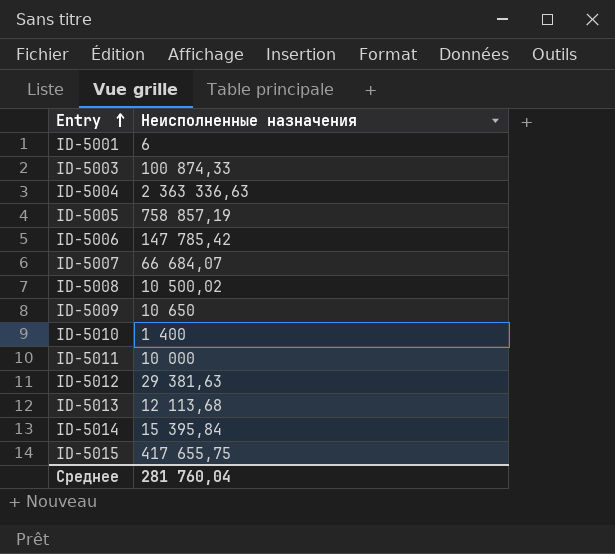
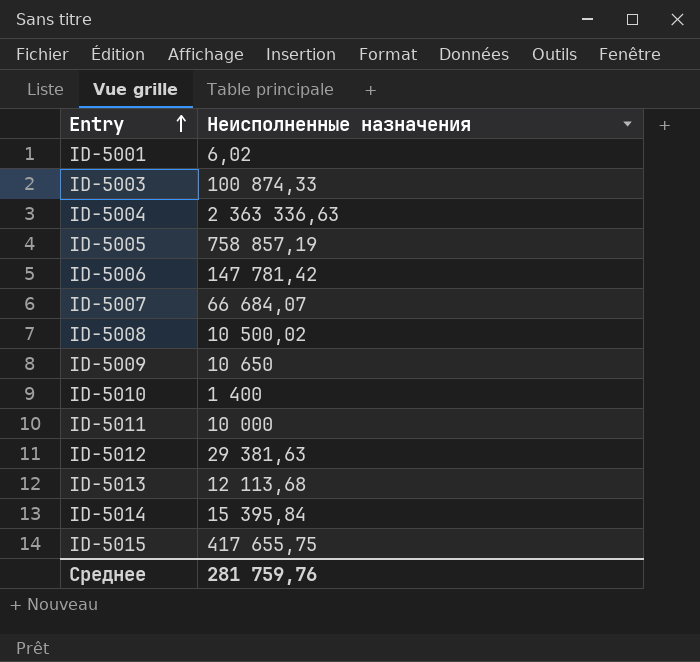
ID-5001 | Неисполненные назначения: 6 -> 6,02
ID-5006 | Неисполненные назначения: 147 785,42 -> 147 781,42
Среднее | Неисполненные назначения: 281 760,04 -> 281 759,76

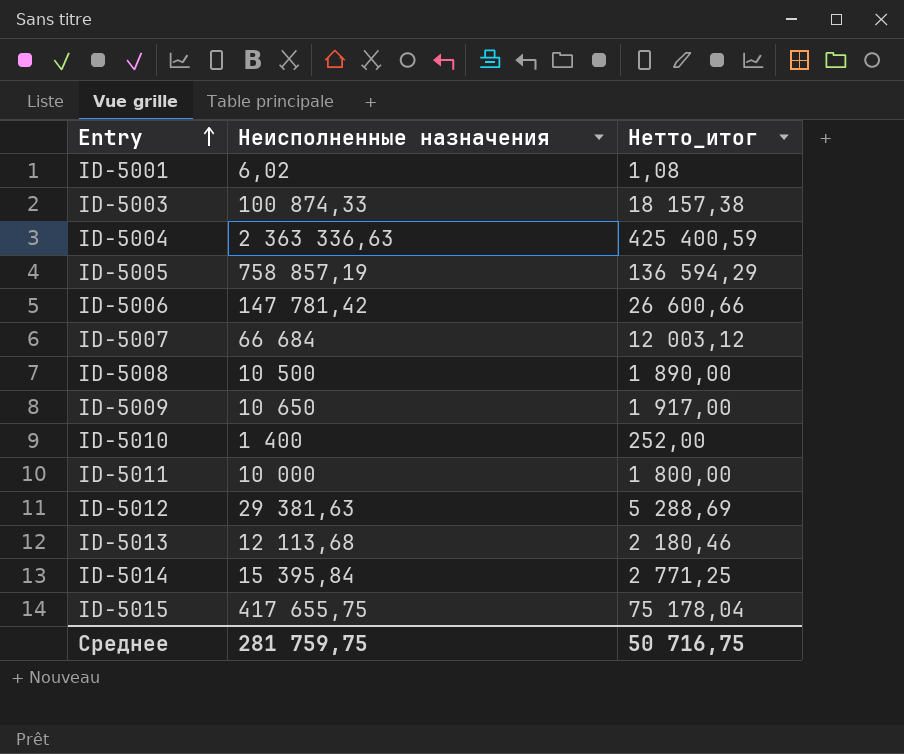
column Нетто_итог | formula: none -> [Неисполненные назначения] * 0,18
ID-5007 | Неисполненные назначения: 66 684,07 -> 66 684
ID-5008 | Неисполненные назначения: 10 500,02 -> 10 500
Среднее | Неисполненные назначения: 281 759,76 -> 281 759,75

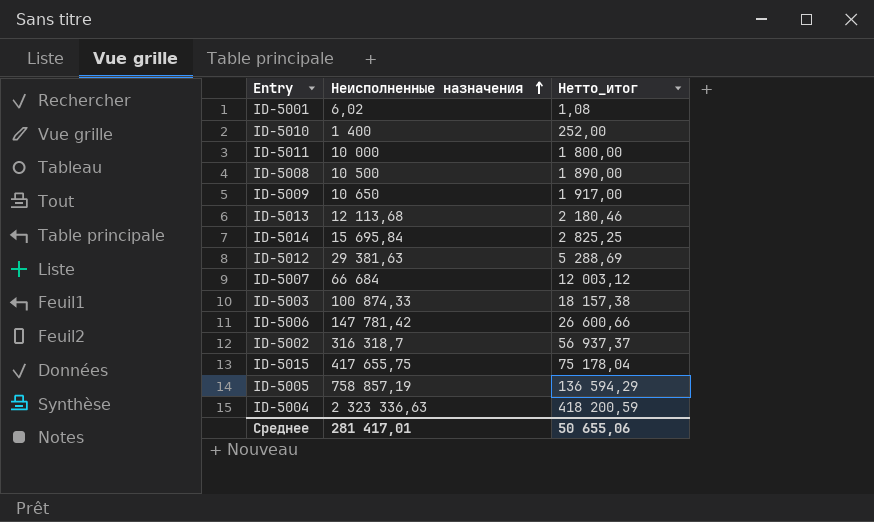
row order: Entry ascending -> Неисполненные назначения ascending
ID-5014 | Неисполненные назначения: 15 395,84 -> 15 695,84
ID-5014 | Нетто_итог: 2 771,25 -> 2 825,25
row ID-5002: none -> 316 318,7 | 56 937,37
ID-5004 | Неисполненные назначения: 2 363 336,63 -> 2 323 336,63
ID-5004 | Нетто_итог: 425 400,59 -> 418 200,59
Среднее | Неисполненные назначения: 281 759,75 -> 281 417,01
Среднее | Нетто_итог: 50 716,75 -> 50 655,06

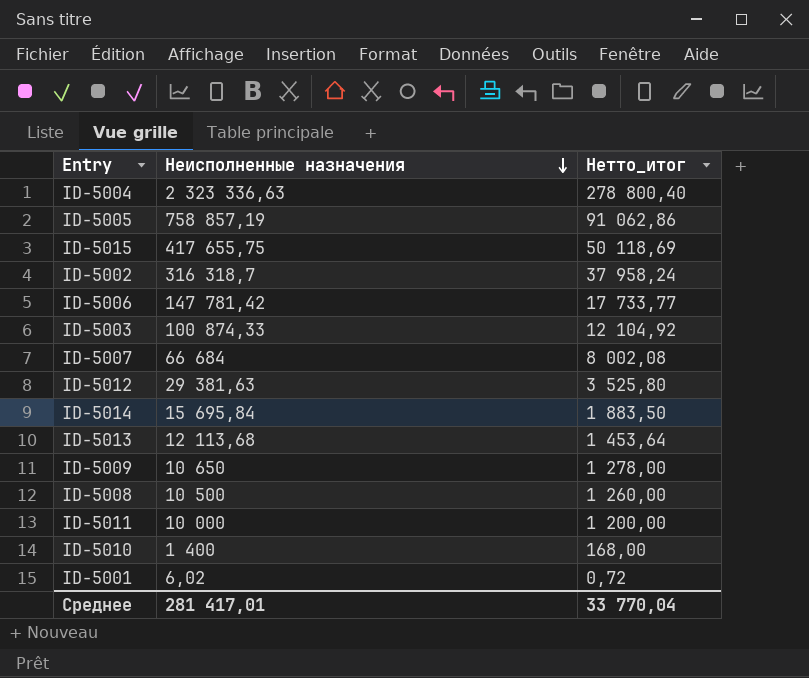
row order: Неисполненные назначения ascending -> Неисполненные назначения descending
column Нетто_итог | formula: [Неисполненные назначения] * 0,18 -> [Неисполненные назначения] * 0,12
Среднее | Нетто_итог: 50 655,06 -> 33 770,04

